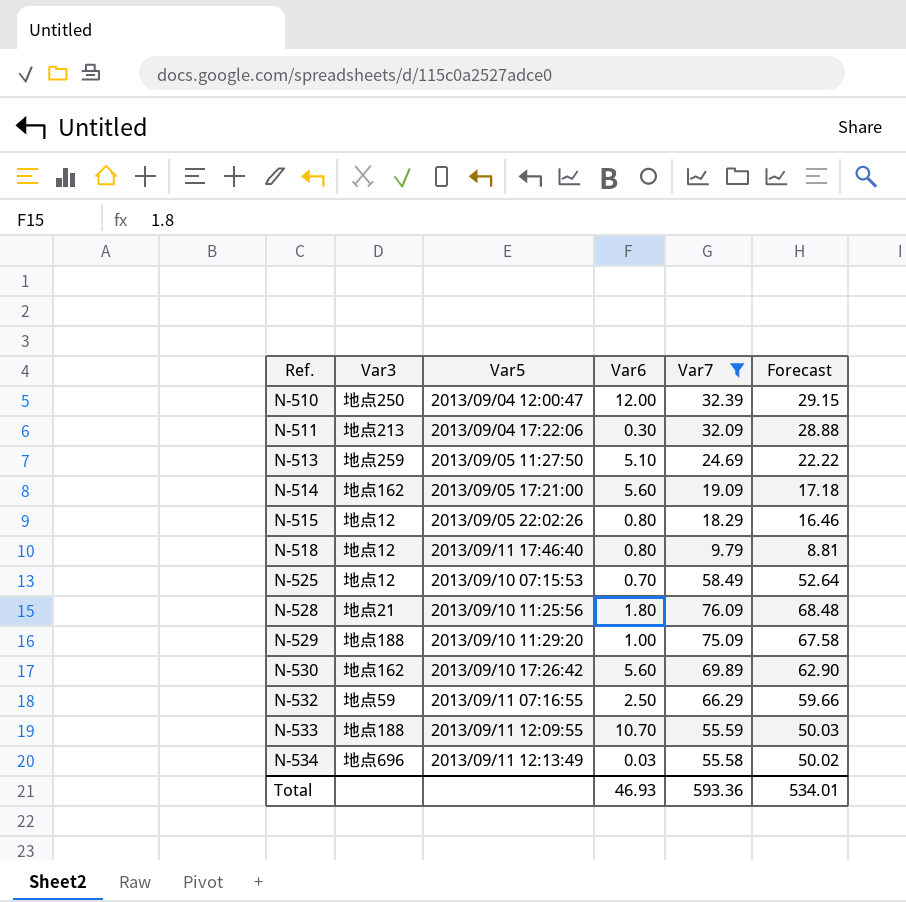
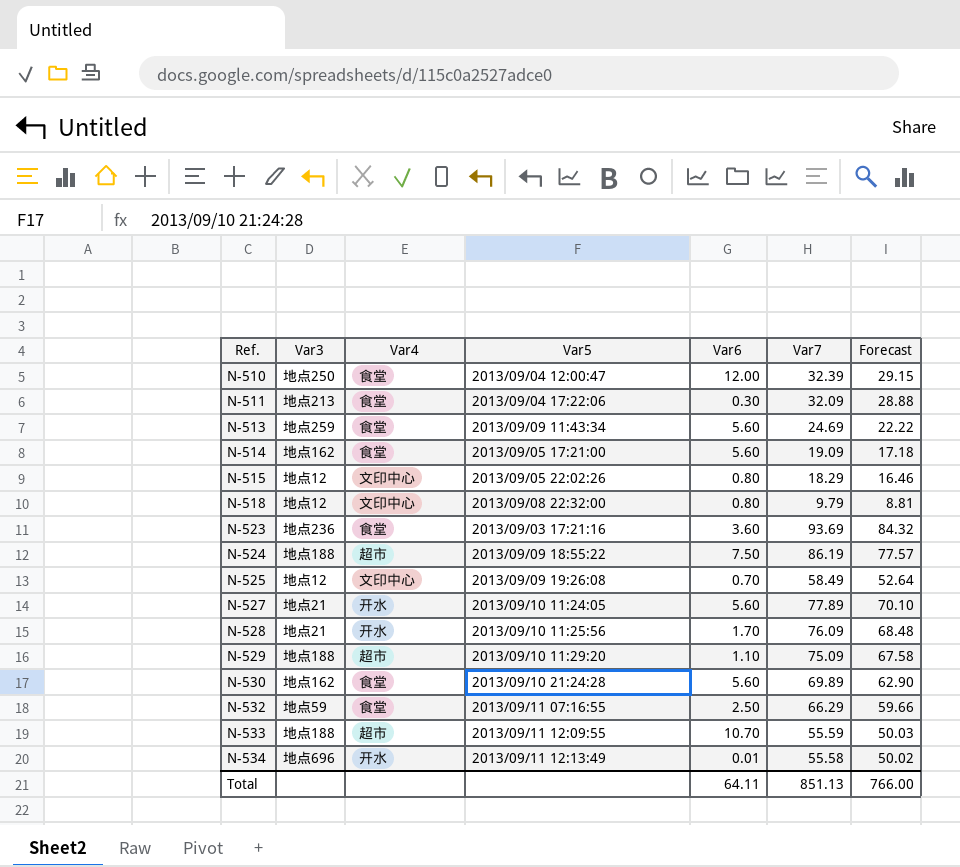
filter: Var7 <= 76.09 -> none
column Var4 | position: none -> 3
N-513 | Var5: 2013/09/05 11:27:50 -> 2013/09/09 11:43:34
N-513 | Var6: 5.10 -> 5.60
N-518 | Var5: 2013/09/11 17:46:40 -> 2013/09/08 22:32:00
N-525 | Var5: 2013/09/10 07:15:53 -> 2013/09/09 19:26:08
N-528 | Var6: 1.80 -> 1.70
N-529 | Var6: 1.00 -> 1.10
N-530 | Var5: 2013/09/10 17:26:42 -> 2013/09/10 21:24:28
N-534 | Var6: 0.03 -> 0.01
Total | Var6: 46.93 -> 64.11
Total | Var7: 593.36 -> 851.13
Total | Forecast: 534.01 -> 766.00

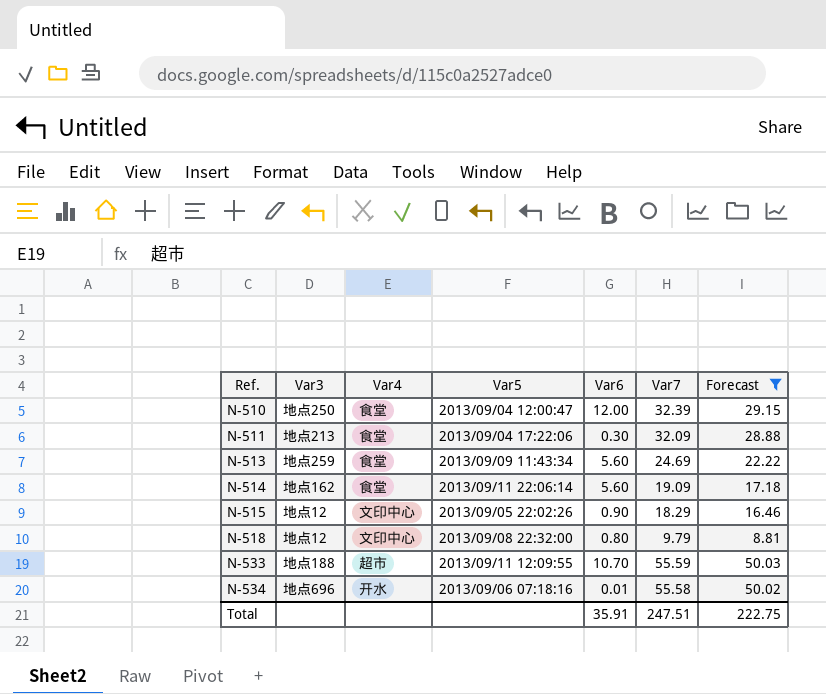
filter: none -> Forecast <= 50.03
N-514 | Var5: 2013/09/05 17:21:00 -> 2013/09/11 22:06:14
N-515 | Var6: 0.80 -> 0.90
N-534 | Var5: 2013/09/11 12:13:49 -> 2013/09/06 07:18:16
Total | Var6: 64.11 -> 35.91
Total | Var7: 851.13 -> 247.51
Total | Forecast: 766.00 -> 222.75

